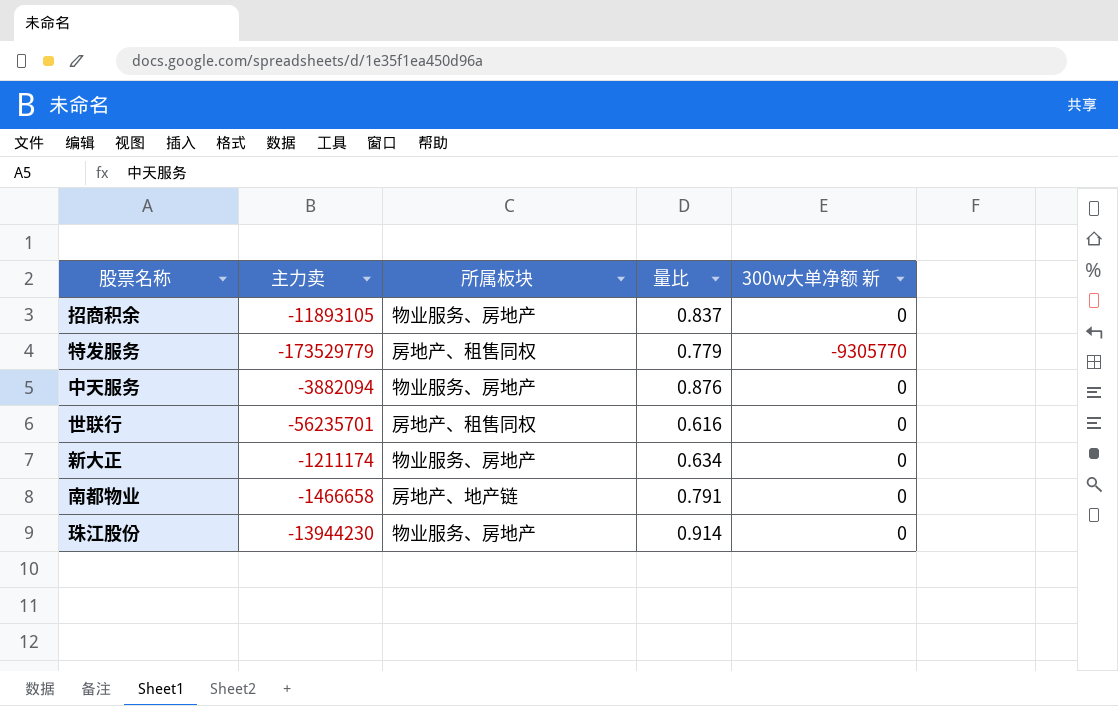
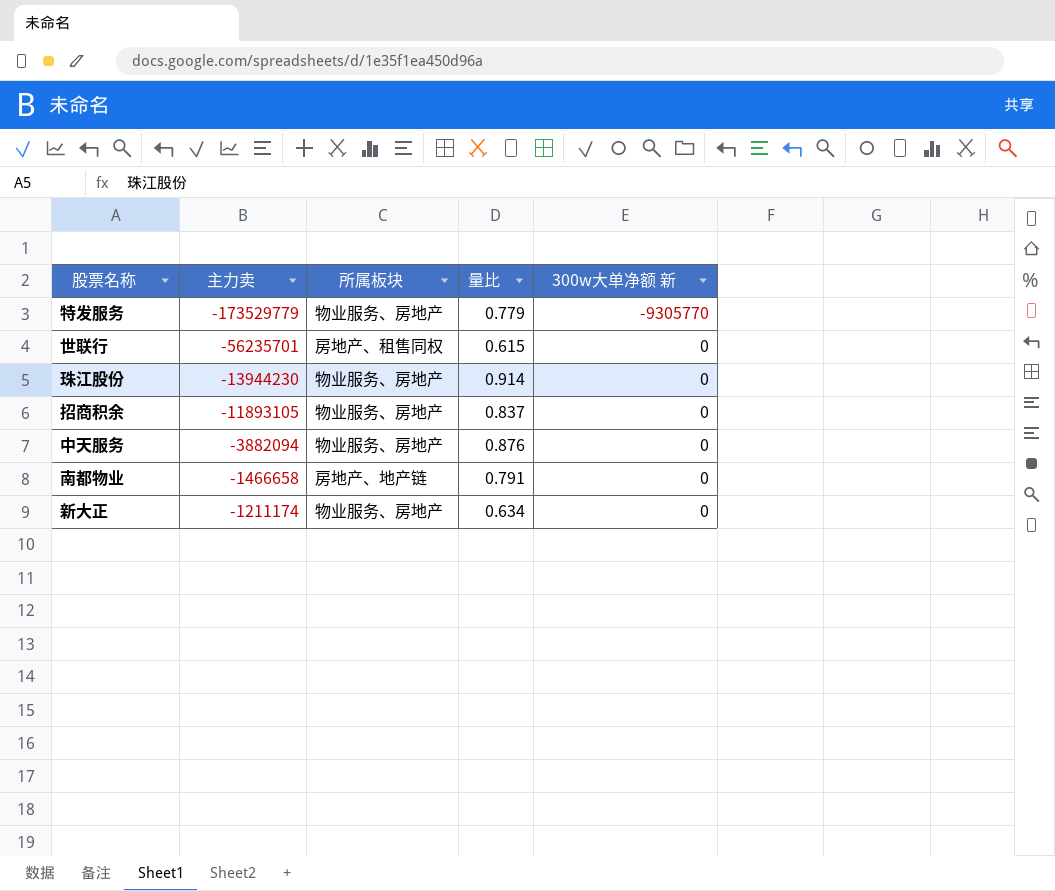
row order: none -> 主力卖 ascending
特发服务 | 所属板块: 房地产、租售同权 -> 物业服务、房地产
世联行 | 量比: 0.616 -> 0.615

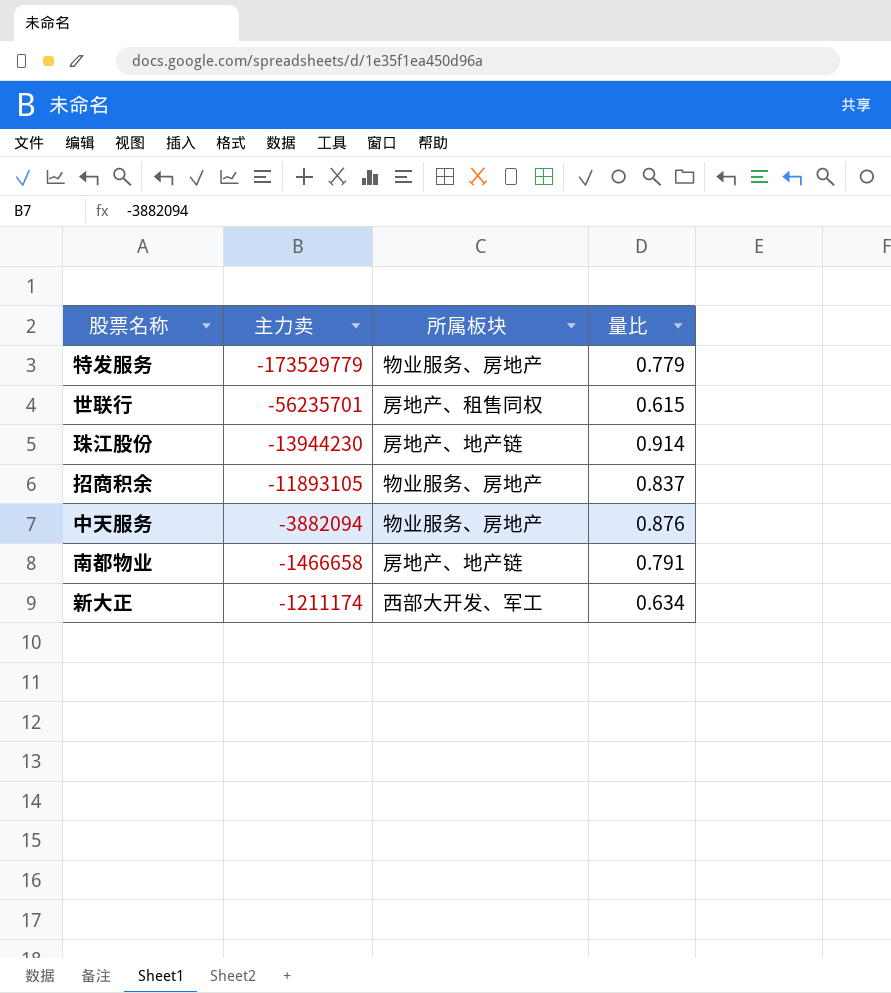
column 300w大单净额 新 | position: 5 -> none
珠江股份 | 所属板块: 物业服务、房地产 -> 房地产、地产链
新大正 | 所属板块: 物业服务、房地产 -> 西部大开发、军工

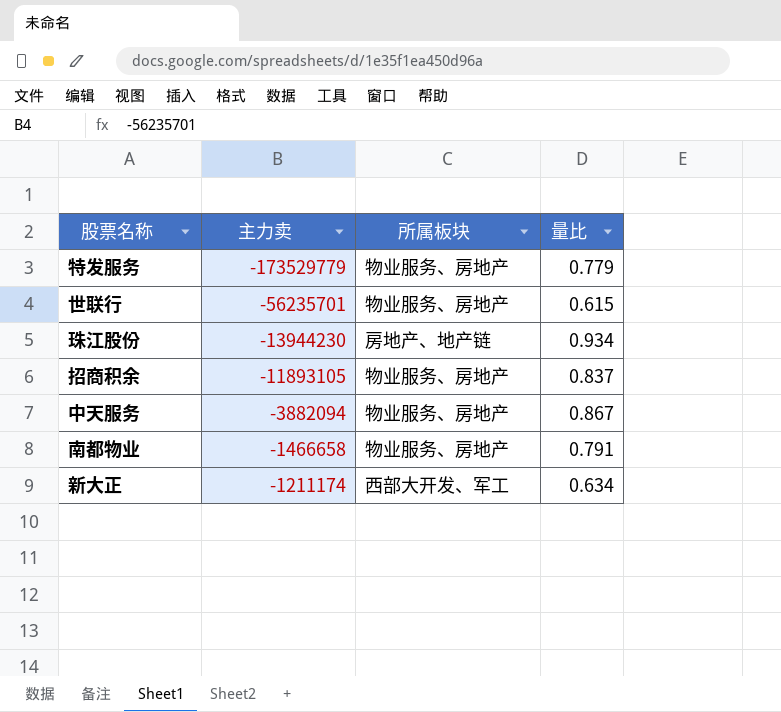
世联行 | 所属板块: 房地产、租售同权 -> 物业服务、房地产
珠江股份 | 量比: 0.914 -> 0.934
中天服务 | 量比: 0.876 -> 0.867
南都物业 | 所属板块: 房地产、地产链 -> 物业服务、房地产

